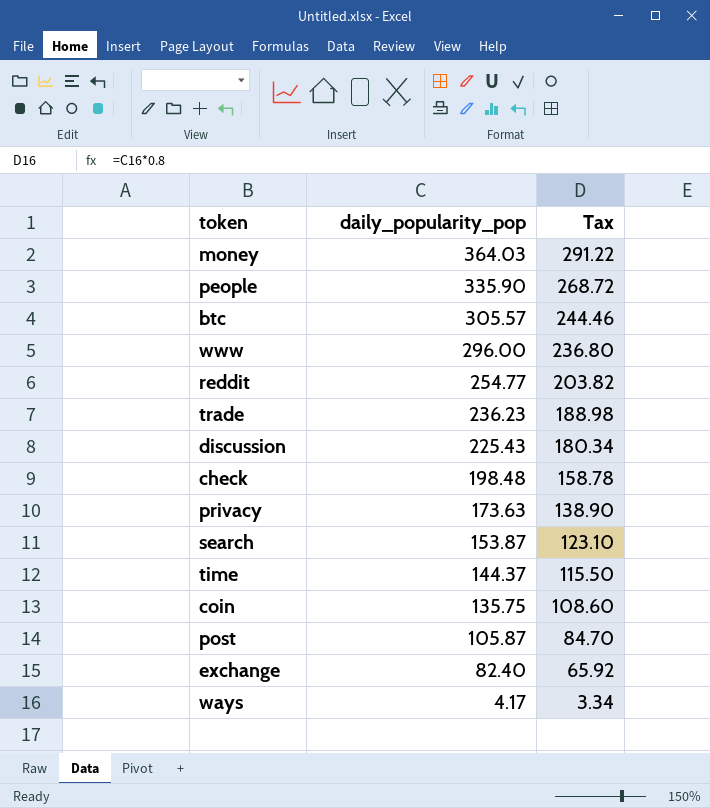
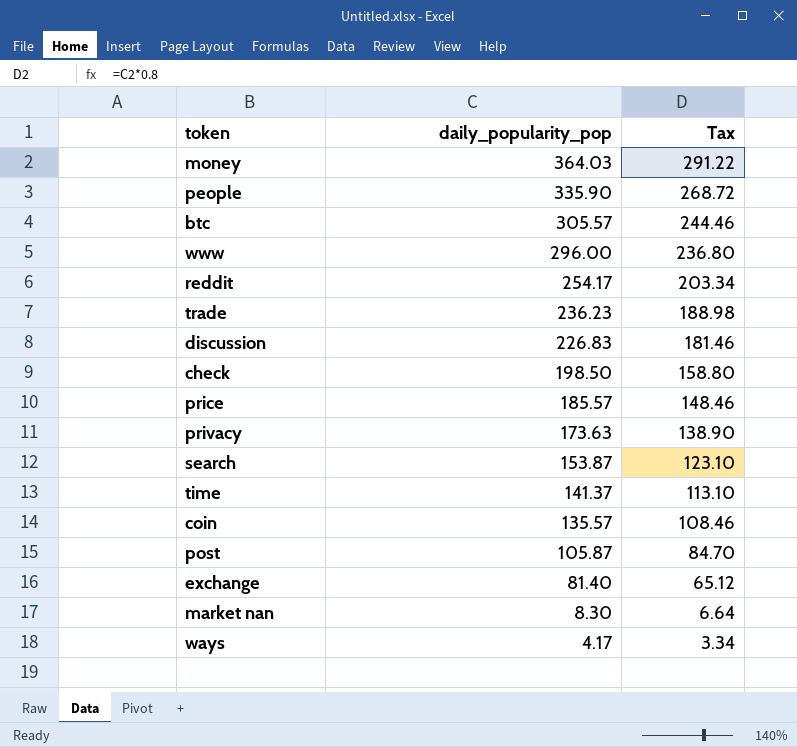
reddit | daily_popularity_pop: 254.77 -> 254.17
reddit | Tax: 203.82 -> 203.34
discussion | daily_popularity_pop: 225.43 -> 226.83
discussion | Tax: 180.34 -> 181.46
check | daily_popularity_pop: 198.48 -> 198.50
check | Tax: 158.78 -> 158.80
row price: none -> 185.57 | 148.46
time | daily_popularity_pop: 144.37 -> 141.37
time | Tax: 115.50 -> 113.10
coin | daily_popularity_pop: 135.75 -> 135.57
coin | Tax: 108.60 -> 108.46
exchange | daily_popularity_pop: 82.40 -> 81.40
exchange | Tax: 65.92 -> 65.12
row market nan: none -> 8.30 | 6.64

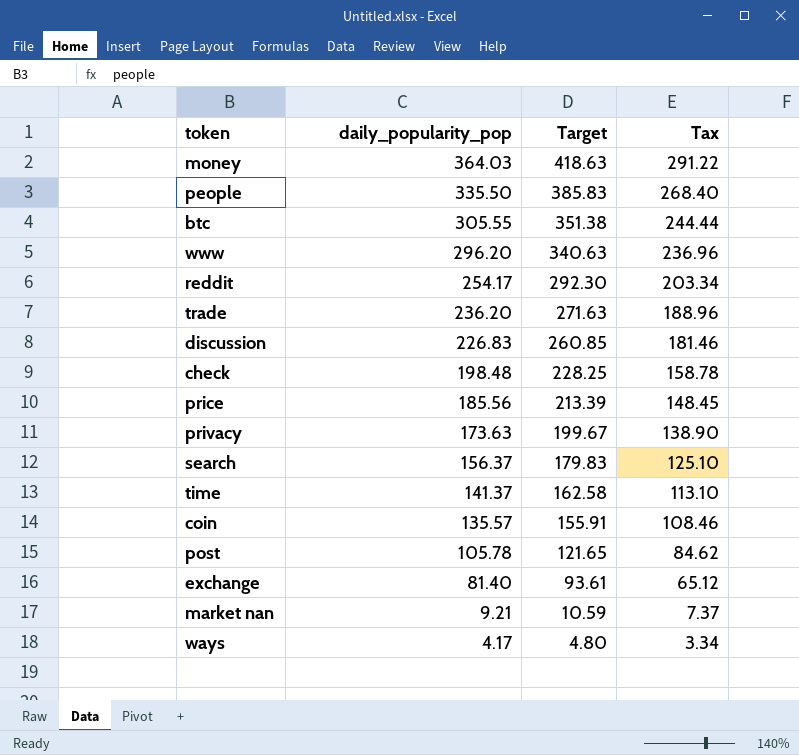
column Target | formula: none -> [daily_popularity_pop] * 1.15
people | daily_popularity_pop: 335.90 -> 335.50
people | Tax: 268.72 -> 268.40
btc | daily_popularity_pop: 305.57 -> 305.55
btc | Tax: 244.46 -> 244.44
www | daily_popularity_pop: 296.00 -> 296.20
www | Tax: 236.80 -> 236.96
trade | daily_popularity_pop: 236.23 -> 236.20
trade | Tax: 188.98 -> 188.96
check | daily_popularity_pop: 198.50 -> 198.48
check | Tax: 158.80 -> 158.78
price | daily_popularity_pop: 185.57 -> 185.56
price | Tax: 148.46 -> 148.45
search | daily_popularity_pop: 153.87 -> 156.37
search | Tax: 123.10 -> 125.10
post | daily_popularity_pop: 105.87 -> 105.78
post | Tax: 84.70 -> 84.62
market nan | daily_popularity_pop: 8.30 -> 9.21
market nan | Tax: 6.64 -> 7.37

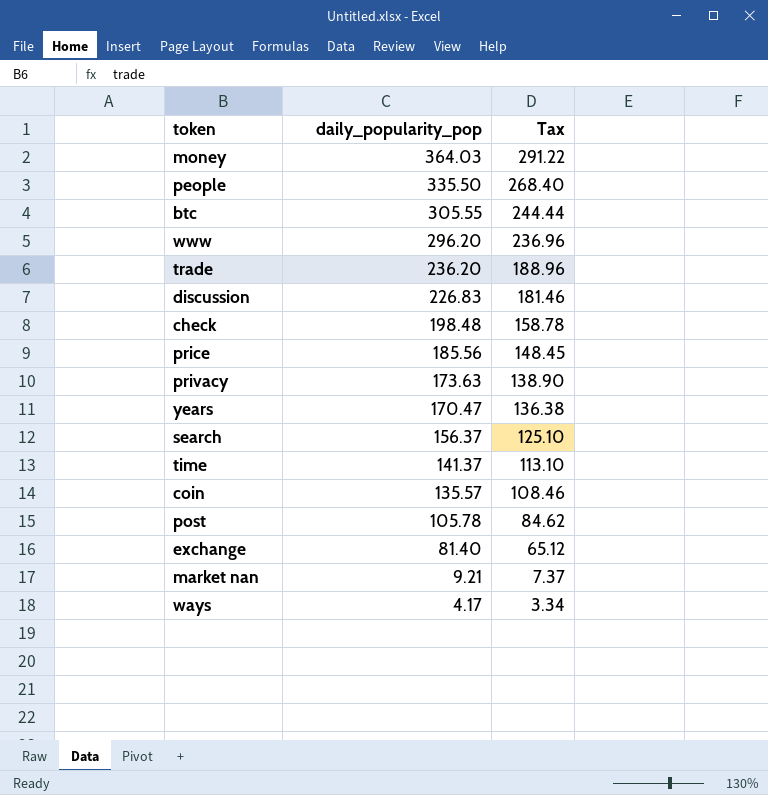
column Target | formula: [daily_popularity_pop] * 1.15 -> none
row reddit: 254.17 | 292.30 | 203.34 -> none
row years: none -> 170.47 | 136.38

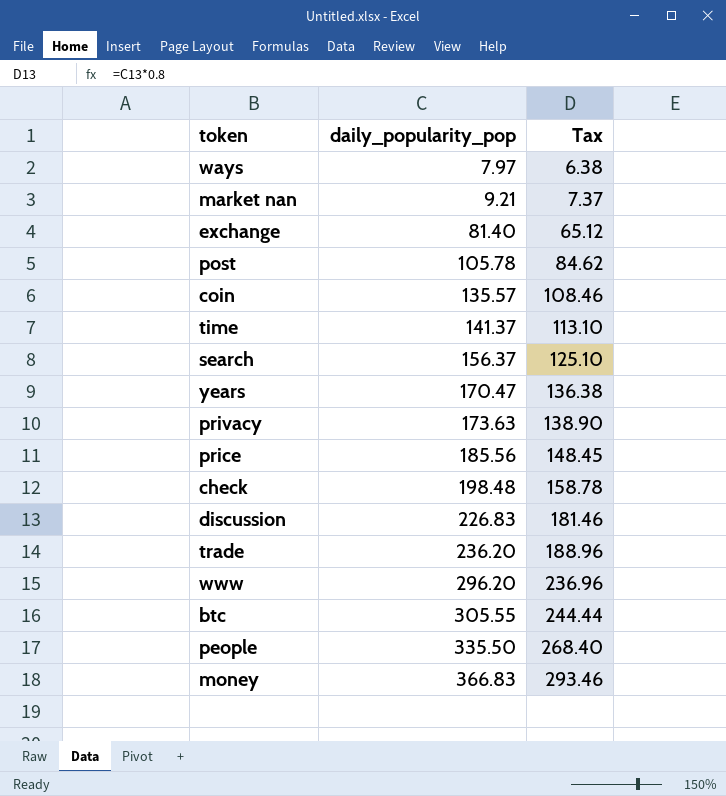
row order: daily_popularity_pop descending -> daily_popularity_pop ascending
ways | daily_popularity_pop: 4.17 -> 7.97
ways | Tax: 3.34 -> 6.38
money | daily_popularity_pop: 364.03 -> 366.83
money | Tax: 291.22 -> 293.46

